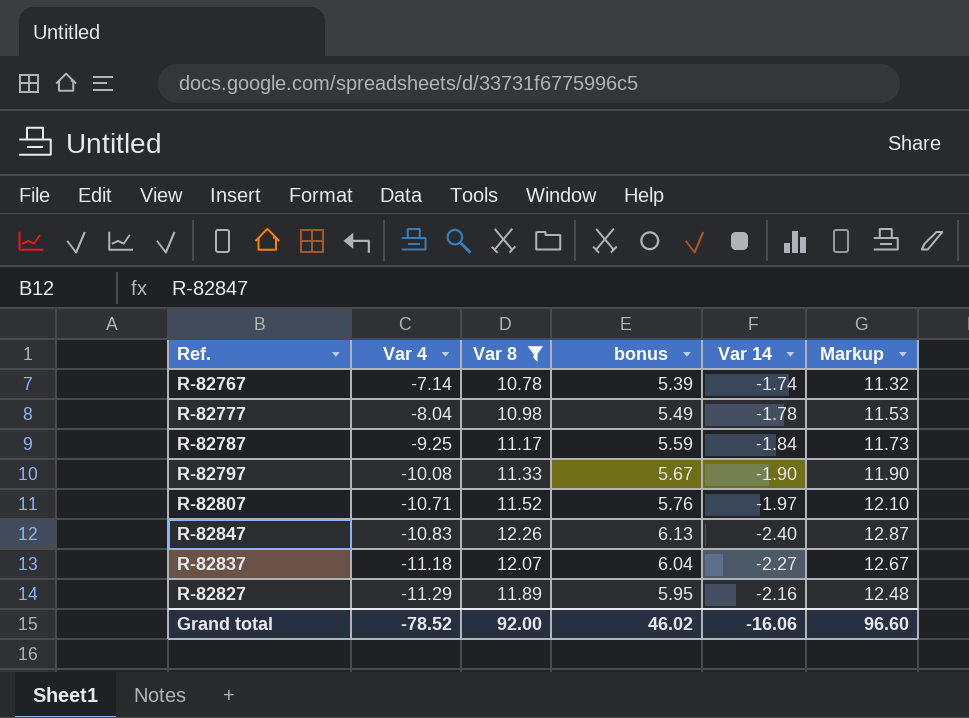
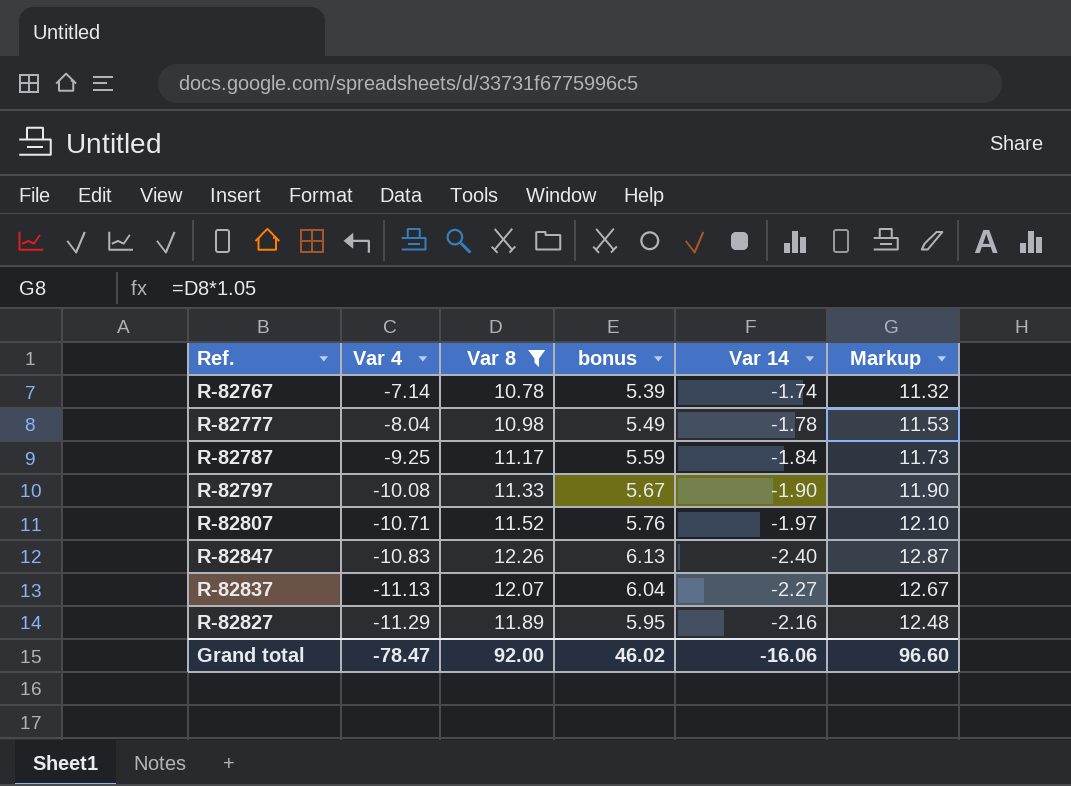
R-82837 | Var 4: -11.18 -> -11.13
Grand total | Var 4: -78.52 -> -78.47

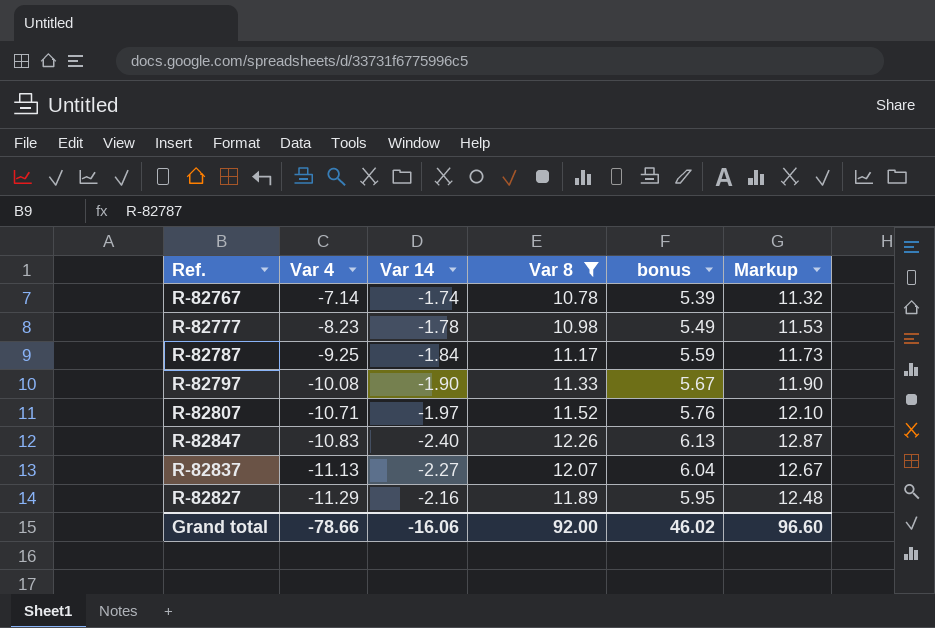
column Var 14 | position: 5 -> 3
R-82777 | Var 4: -8.04 -> -8.23
Grand total | Var 4: -78.47 -> -78.66

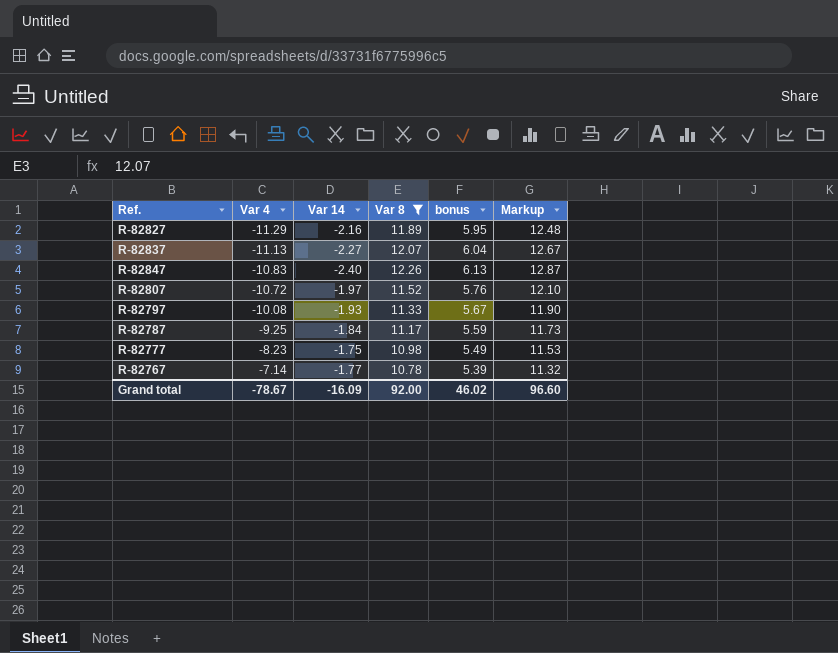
row order: Var 4 descending -> Var 4 ascending
R-82807 | Var 4: -10.71 -> -10.72
R-82797 | Var 14: -1.90 -> -1.93
R-82777 | Var 14: -1.78 -> -1.75
R-82767 | Var 14: -1.74 -> -1.77
Grand total | Var 4: -78.66 -> -78.67
Grand total | Var 14: -16.06 -> -16.09

